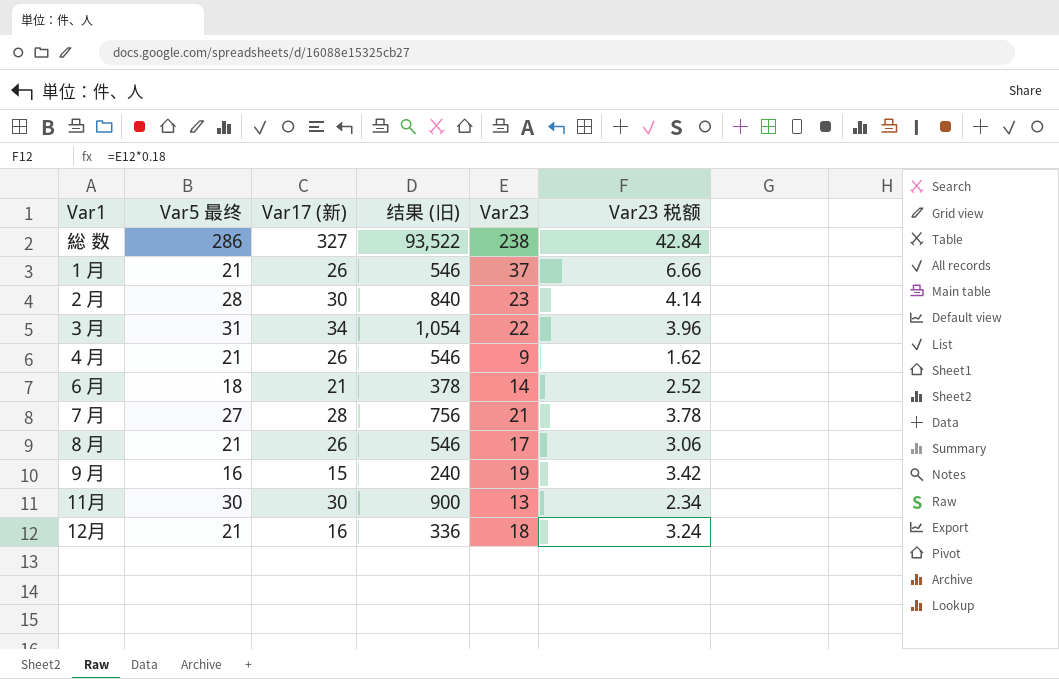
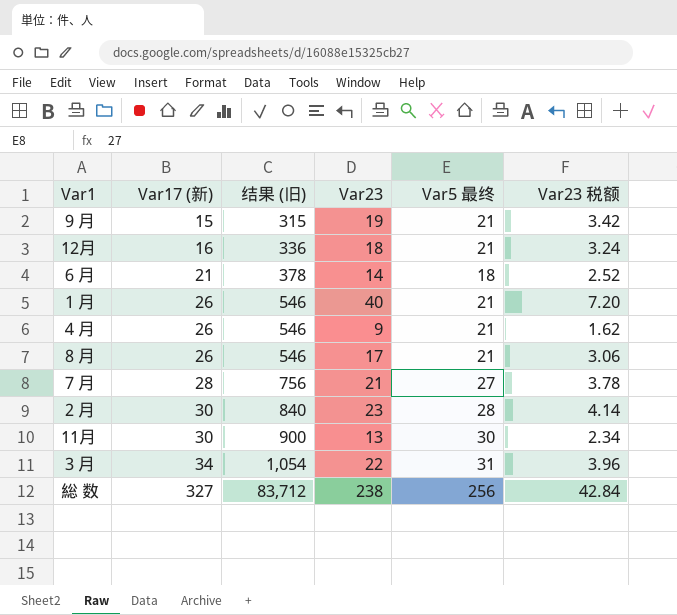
row order: none -> Var17 (新) ascending
column Var5 最终 | position: 2 -> 5
９月 | 结果 (旧): 240 -> 315
９月 | Var5 最终: 16 -> 21
１月 | Var23: 37 -> 40
１月 | Var23 税额: 6.66 -> 7.20
総 数 | 结果 (旧): 93,522 -> 83,712
総 数 | Var5 最终: 286 -> 256

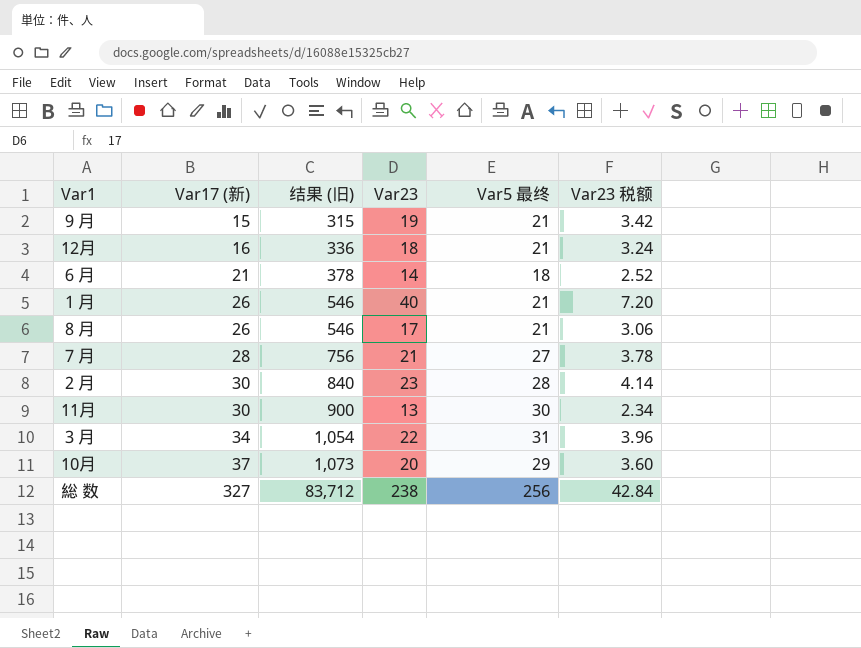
row ４月: 26 | 546 | 9 | 21 | 1.62 -> none
row 10月: none -> 37 | 1,073 | 20 | 29 | 3.60

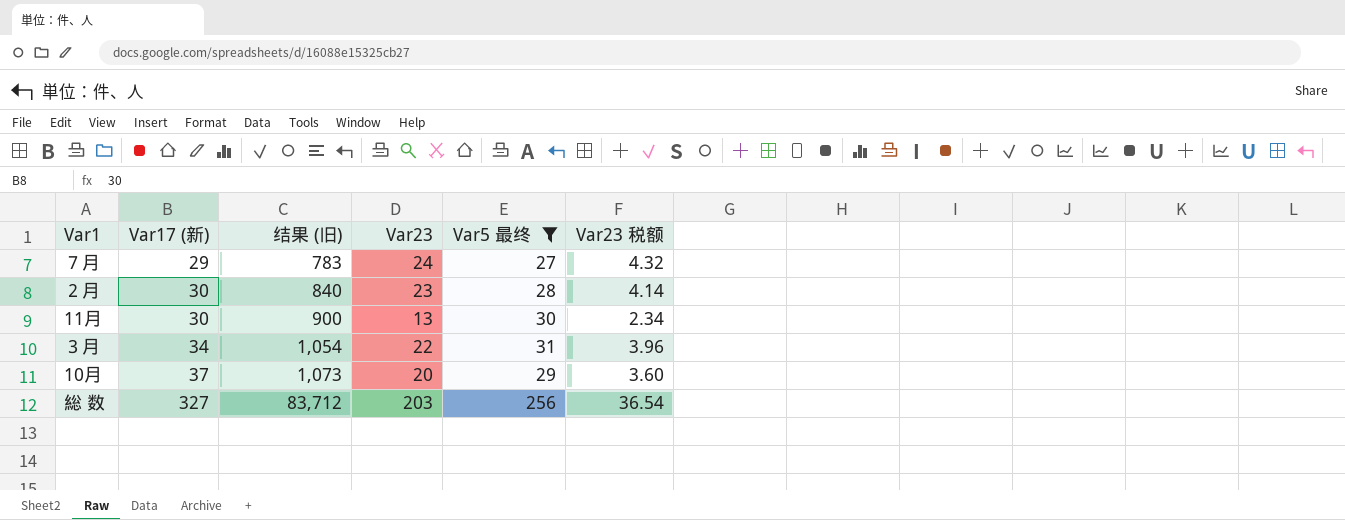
filter: none -> Var5 最终 >= 27
７月 | Var17 (新): 28 -> 29
７月 | 结果 (旧): 756 -> 783
７月 | Var23: 21 -> 24
７月 | Var23 税额: 3.78 -> 4.32
総 数 | Var23: 238 -> 203
総 数 | Var23 税额: 42.84 -> 36.54

